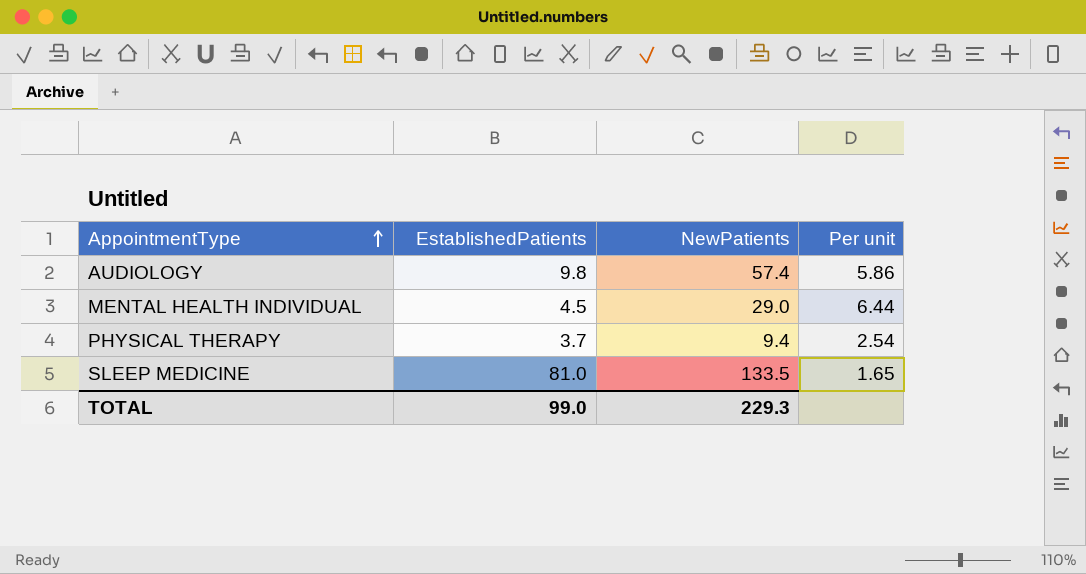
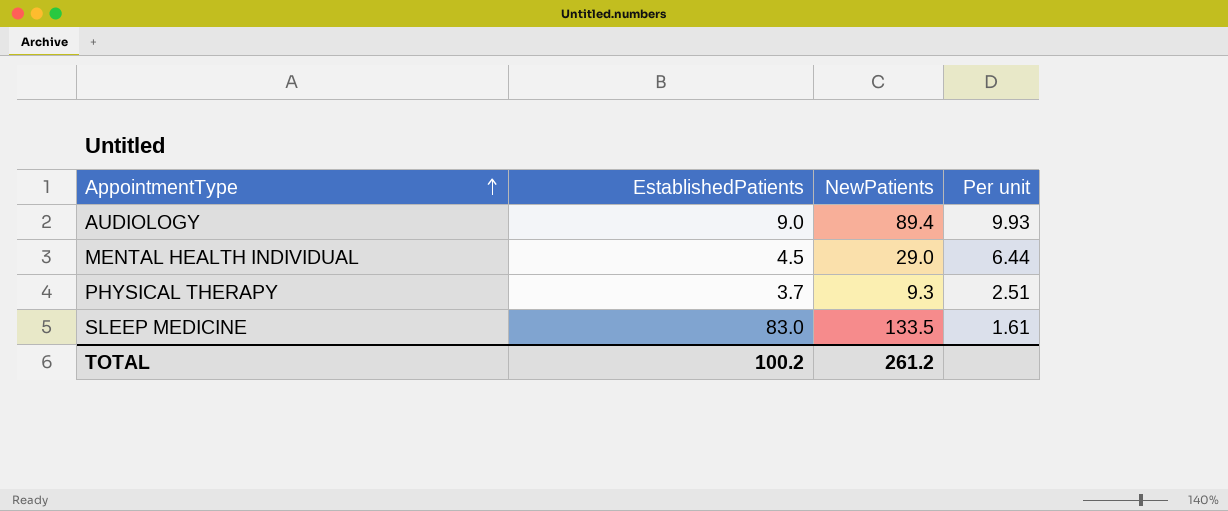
AUDIOLOGY | EstablishedPatients: 9.8 -> 9.0
AUDIOLOGY | NewPatients: 57.4 -> 89.4
AUDIOLOGY | Per unit: 5.86 -> 9.93
PHYSICAL THERAPY | NewPatients: 9.4 -> 9.3
PHYSICAL THERAPY | Per unit: 2.54 -> 2.51
SLEEP MEDICINE | EstablishedPatients: 81.0 -> 83.0
SLEEP MEDICINE | Per unit: 1.65 -> 1.61
TOTAL | EstablishedPatients: 99.0 -> 100.2
TOTAL | NewPatients: 229.3 -> 261.2

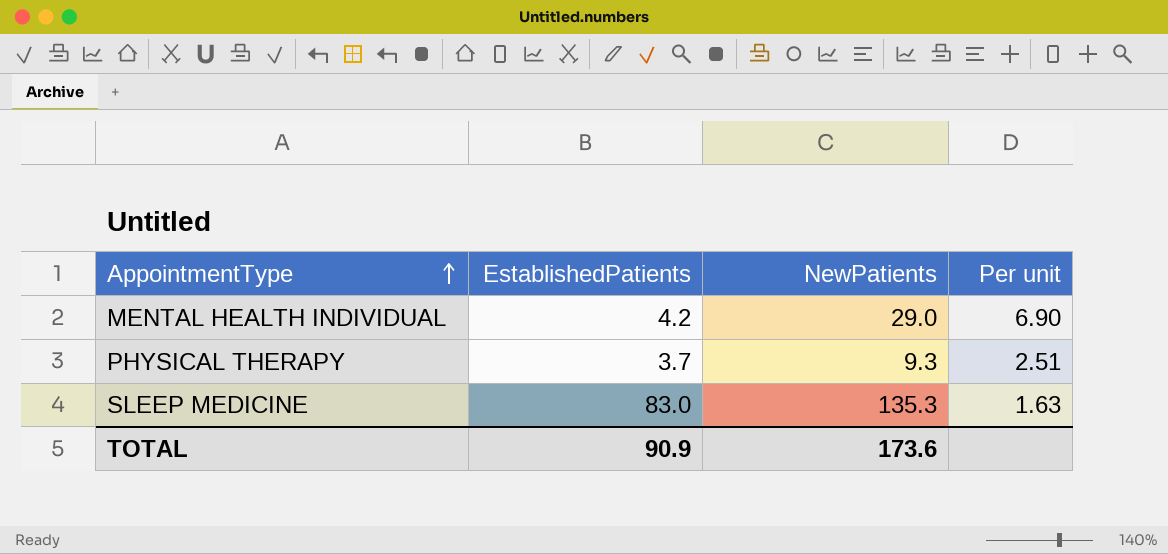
row AUDIOLOGY: 9.0 | 89.4 | 9.93 -> none
MENTAL HEALTH INDIVIDUAL | EstablishedPatients: 4.5 -> 4.2
MENTAL HEALTH INDIVIDUAL | Per unit: 6.44 -> 6.90
SLEEP MEDICINE | NewPatients: 133.5 -> 135.3
SLEEP MEDICINE | Per unit: 1.61 -> 1.63
TOTAL | EstablishedPatients: 100.2 -> 90.9
TOTAL | NewPatients: 261.2 -> 173.6

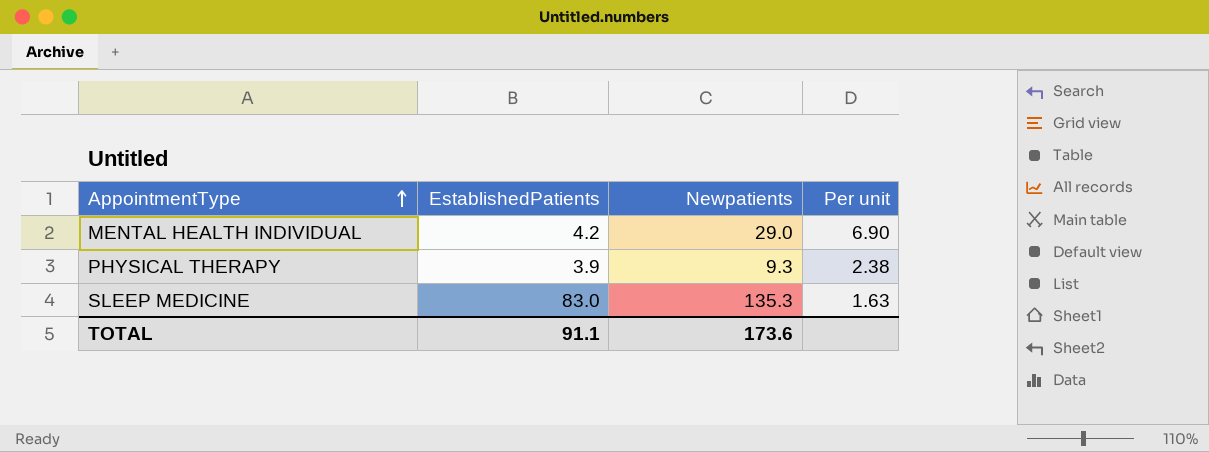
column name: NewPatients -> Newpatients
PHYSICAL THERAPY | EstablishedPatients: 3.7 -> 3.9
PHYSICAL THERAPY | Per unit: 2.51 -> 2.38
TOTAL | EstablishedPatients: 90.9 -> 91.1

